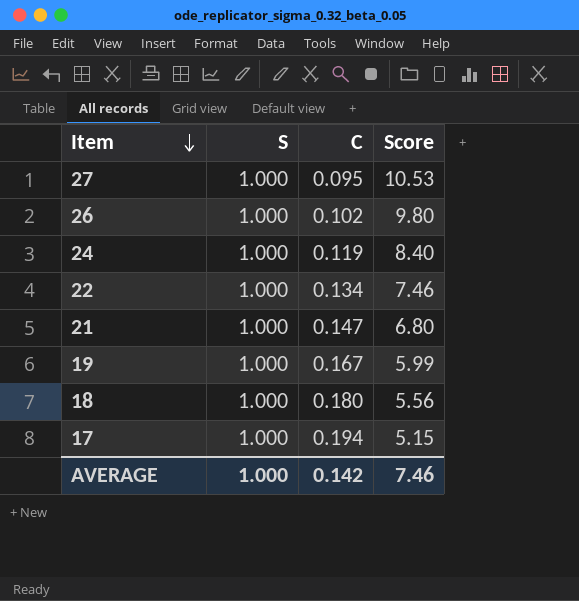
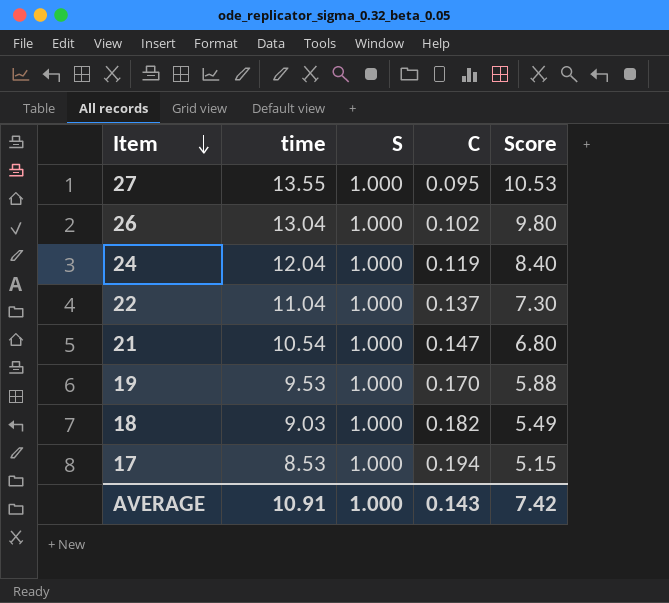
column time | position: none -> 2
22 | C: 0.134 -> 0.137
22 | Score: 7.46 -> 7.30
19 | C: 0.167 -> 0.170
19 | Score: 5.99 -> 5.88
18 | C: 0.180 -> 0.182
18 | Score: 5.56 -> 5.49
AVERAGE | C: 0.142 -> 0.143
AVERAGE | Score: 7.46 -> 7.42

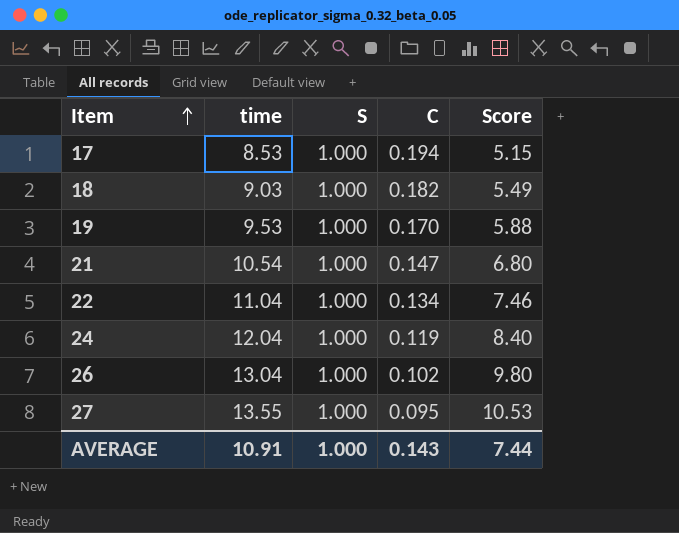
row order: Item descending -> Item ascending
22 | C: 0.137 -> 0.134
22 | Score: 7.30 -> 7.46
AVERAGE | Score: 7.42 -> 7.44

